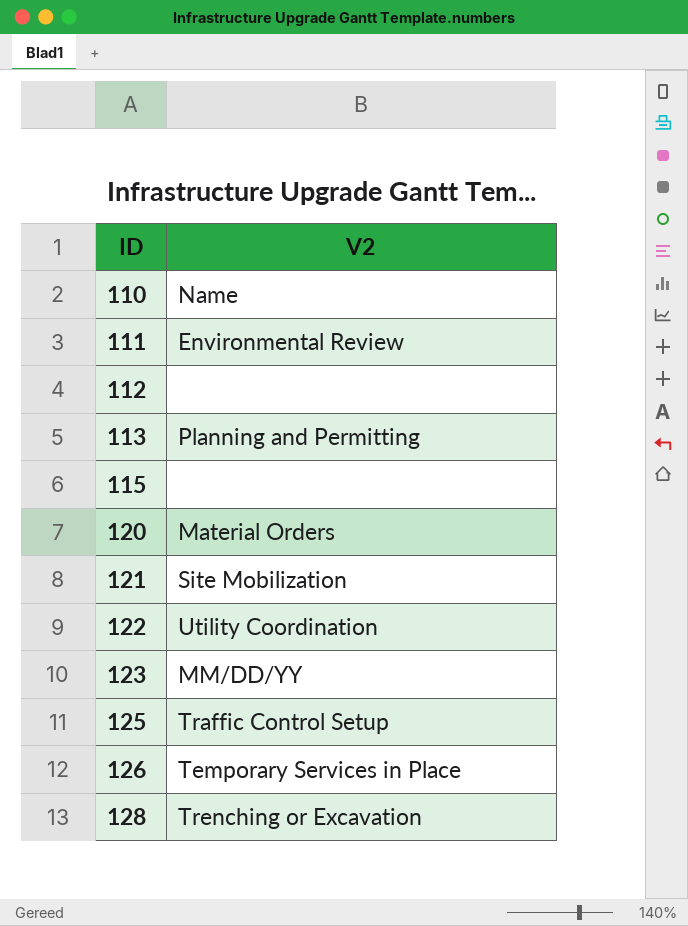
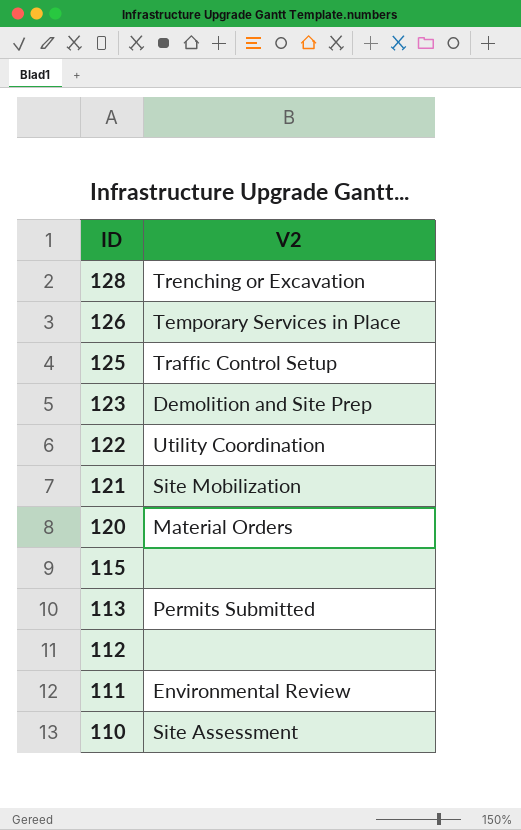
row order: ID ascending -> ID descending
123 | V2: MM/DD/YY -> Demolition and Site Prep
113 | V2: Planning and Permitting -> Permits Submitted
110 | V2: Name -> Site Assessment

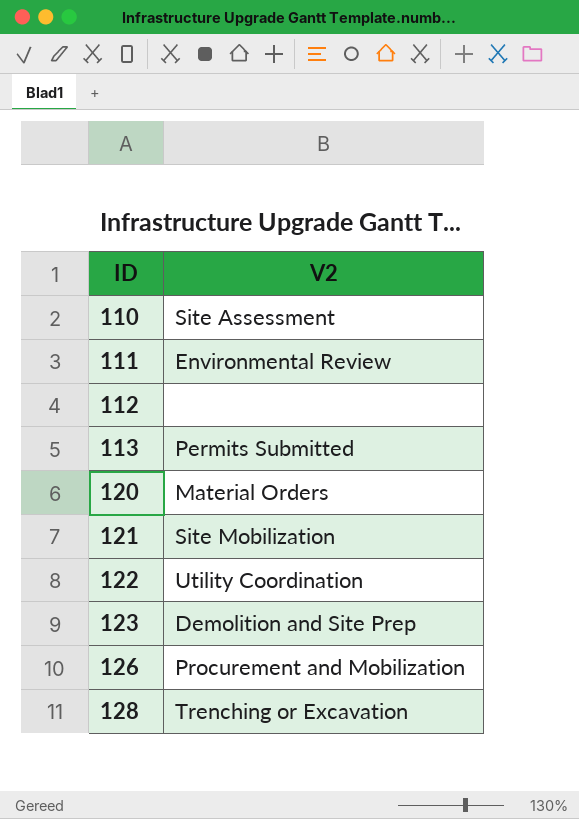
row order: ID descending -> ID ascending
row 125: Traffic Control Setup -> none
row 115: none -> none
126 | V2: Temporary Services in Place -> Procurement and Mobilization

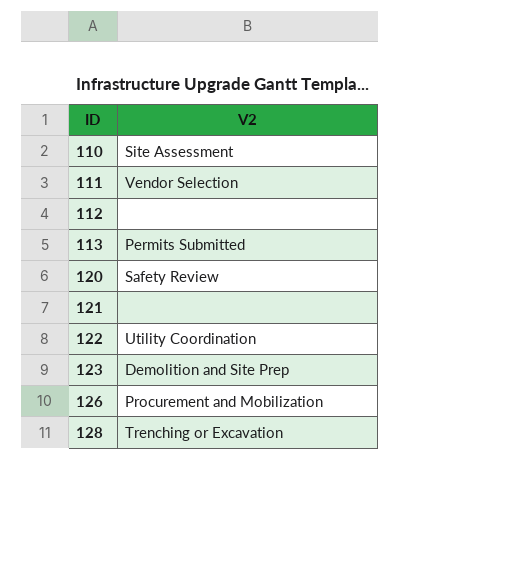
111 | V2: Environmental Review -> Vendor Selection
120 | V2: Material Orders -> Safety Review
121 | V2: Site Mobilization -> none

